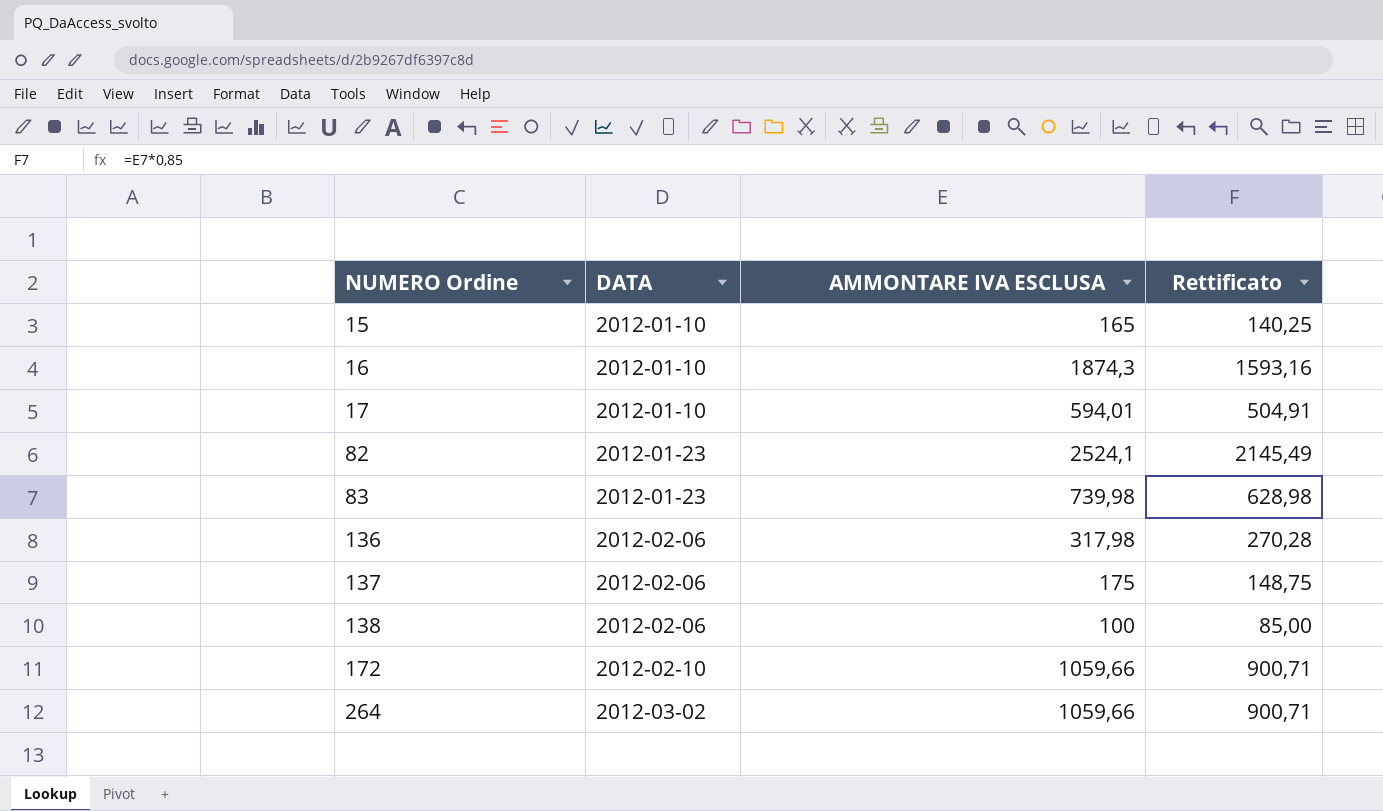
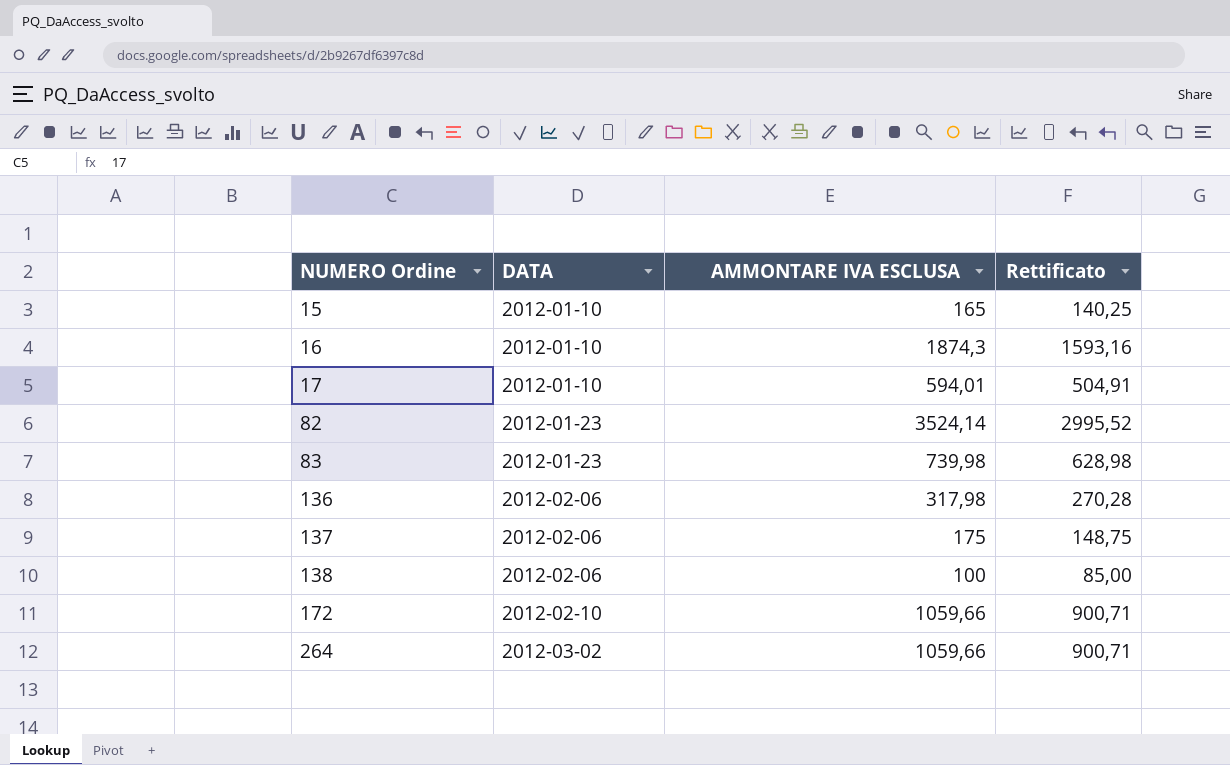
82 | AMMONTARE IVA ESCLUSA: 2524,1 -> 3524,14
82 | Rettificato: 2145,49 -> 2995,52

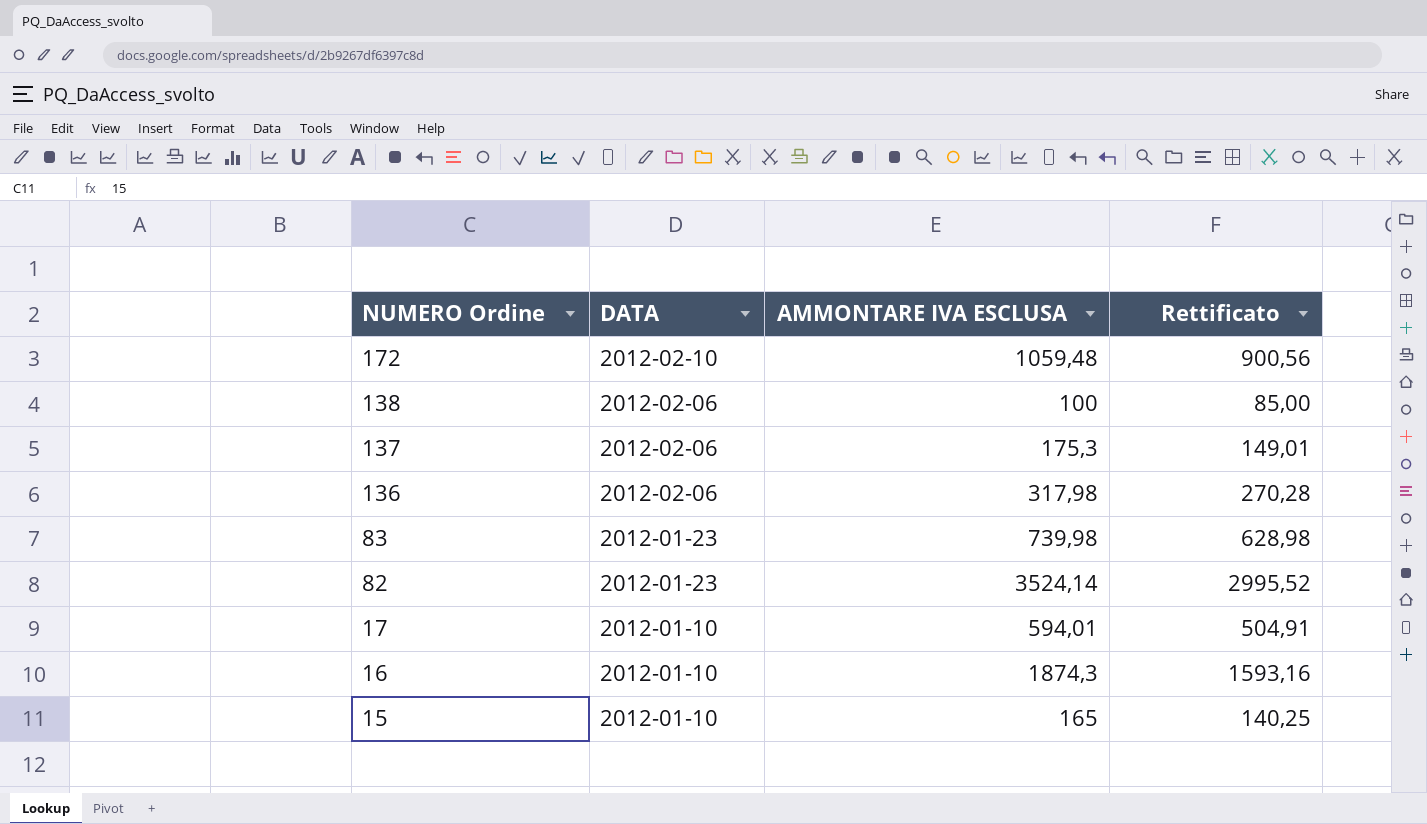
row order: NUMERO Ordine ascending -> NUMERO Ordine descending
row 264: 2012-03-02 | 1059,66 | 900,71 -> none
172 | AMMONTARE IVA ESCLUSA: 1059,66 -> 1059,48
172 | Rettificato: 900,71 -> 900,56
137 | AMMONTARE IVA ESCLUSA: 175 -> 175,3
137 | Rettificato: 148,75 -> 149,01

